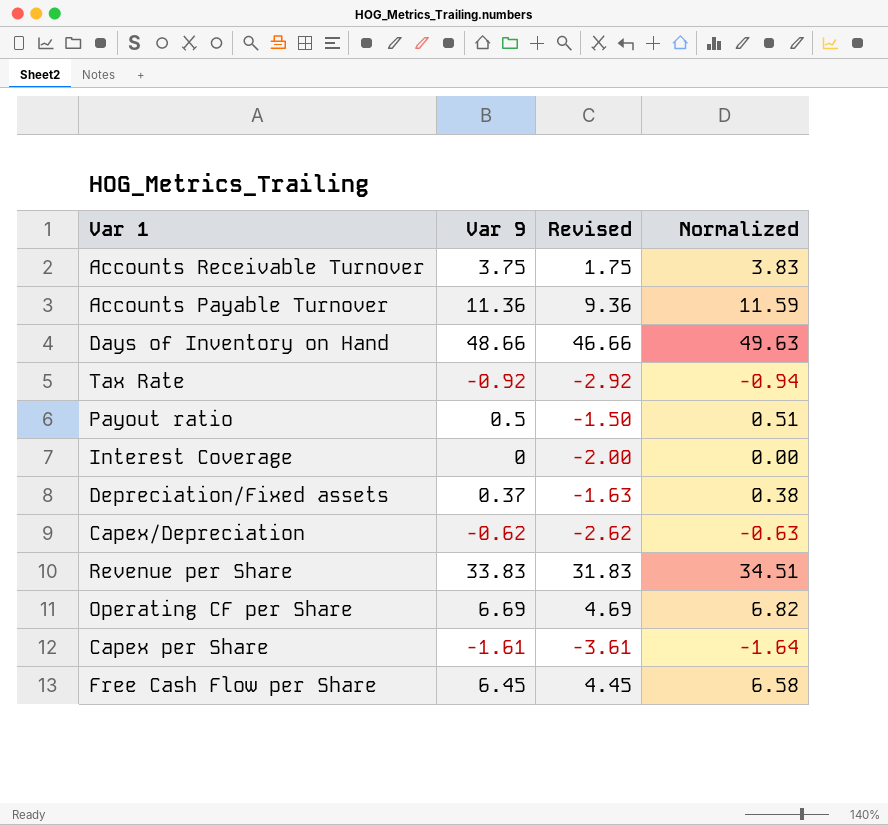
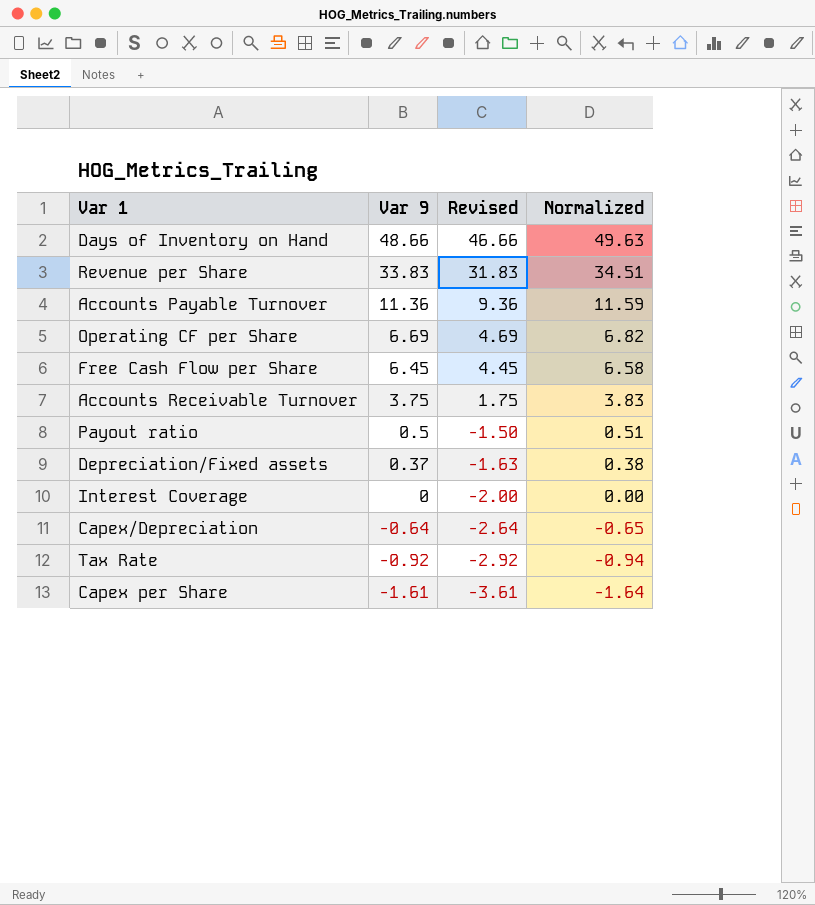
row order: none -> Var 9 descending
Capex/Depreciation | Var 9: -0.62 -> -0.64
Capex/Depreciation | Revised: -2.62 -> -2.64
Capex/Depreciation | Normalized: -0.63 -> -0.65

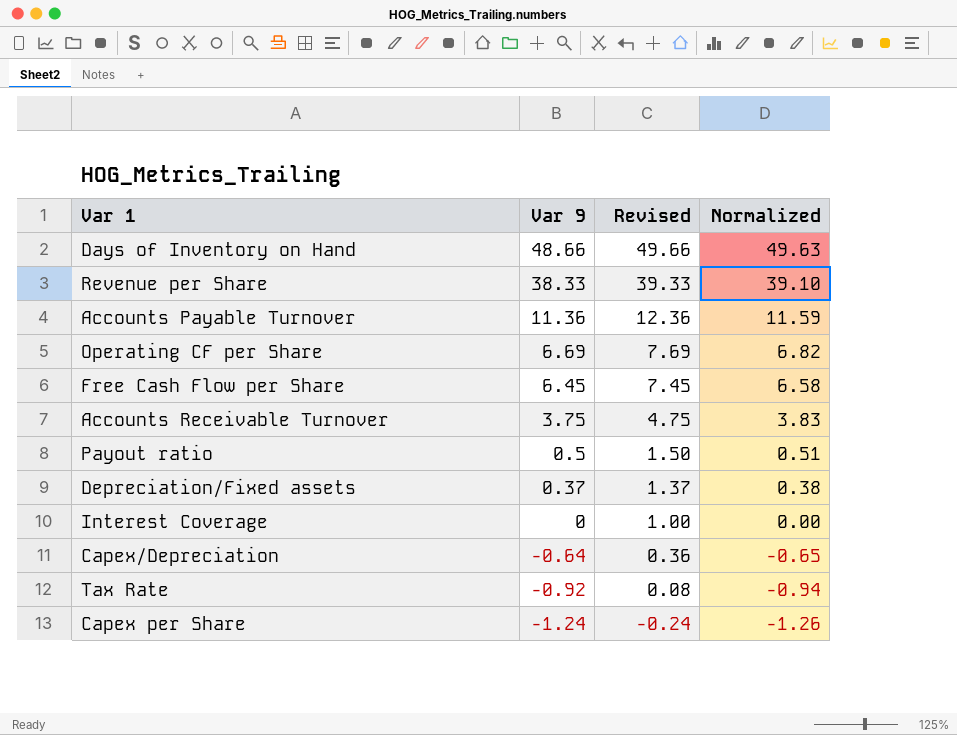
column Revised | formula: [Var 9] - 2 -> [Var 9] + 1
Revenue per Share | Var 9: 33.83 -> 38.33
Revenue per Share | Normalized: 34.51 -> 39.10
Capex per Share | Var 9: -1.61 -> -1.24
Capex per Share | Normalized: -1.64 -> -1.26

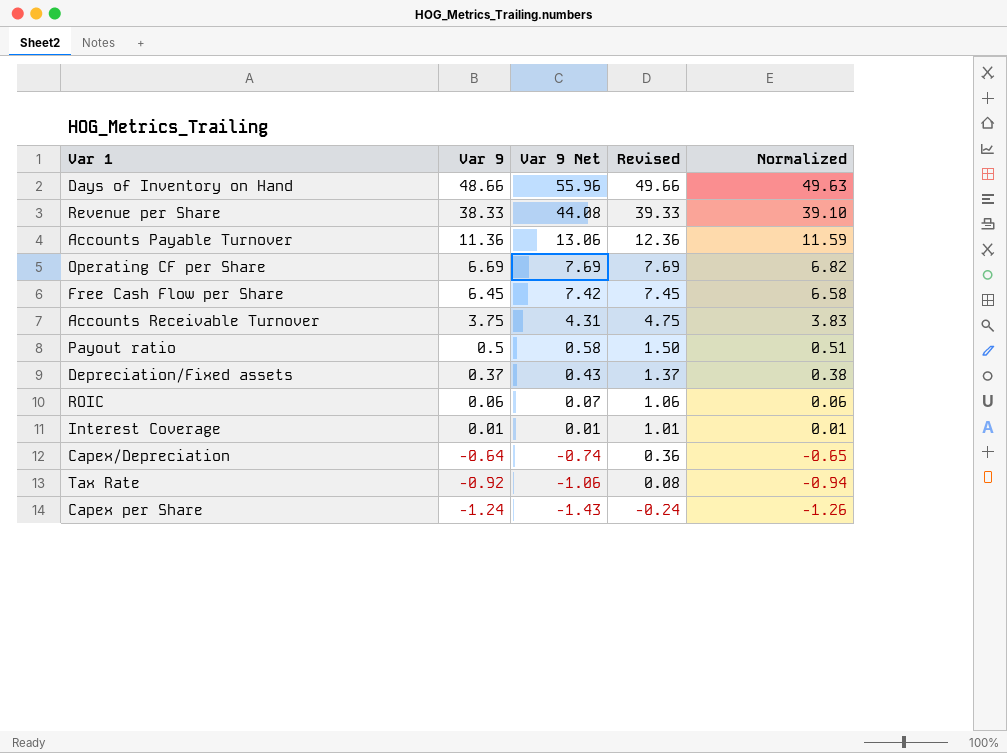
column Var 9 Net | formula: none -> [Var 9] * 1.15
row ROIC: none -> 0.06 | 0.07 | 1.06 | 0.06
Interest Coverage | Var 9: 0 -> 0.01
Interest Coverage | Revised: 1.00 -> 1.01
Interest Coverage | Normalized: 0.00 -> 0.01

